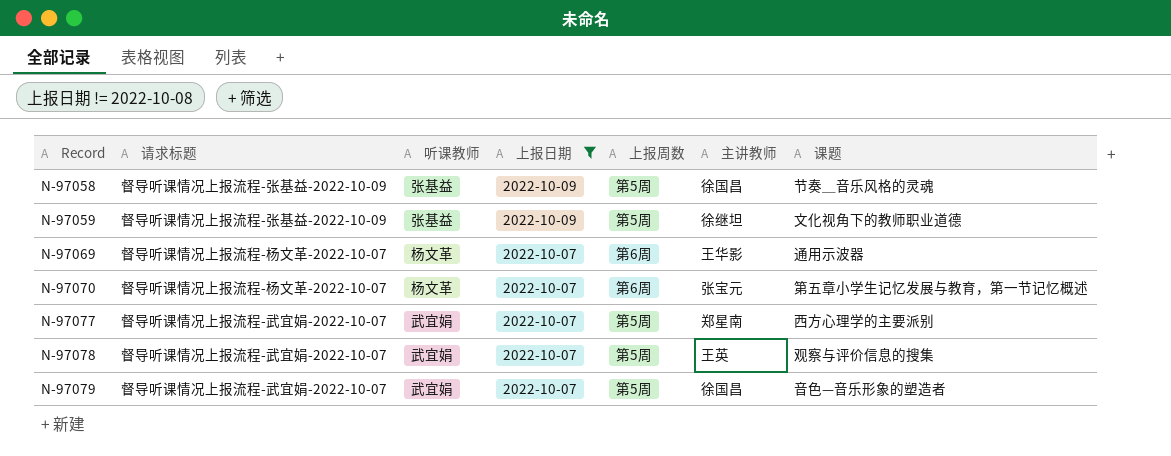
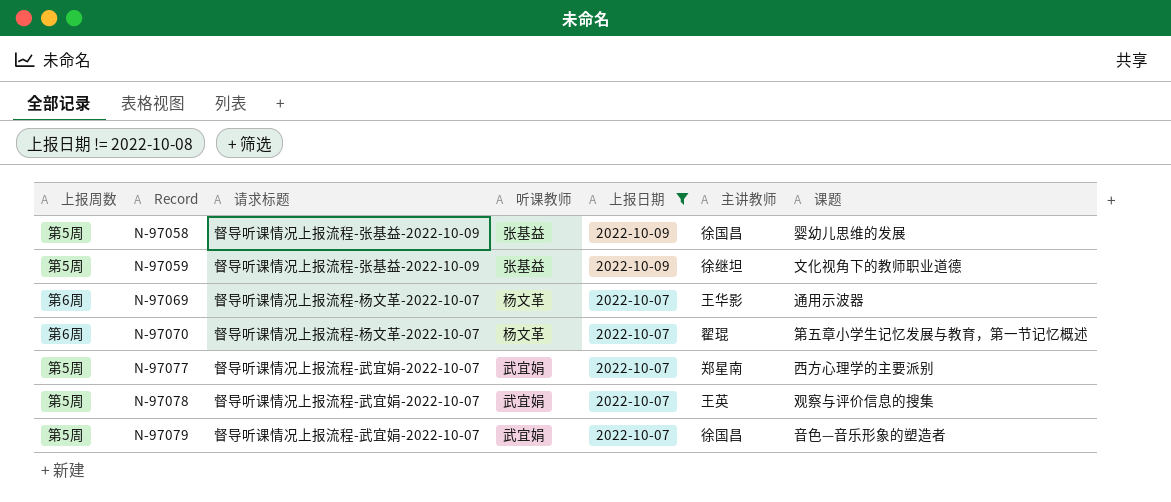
column 上报周数 | position: 5 -> 1
N-97058 | 课题: 节奏＿音乐风格的灵魂 -> 婴幼儿思维的发展
N-97070 | 主讲教师: 张宝元 -> 翟琨

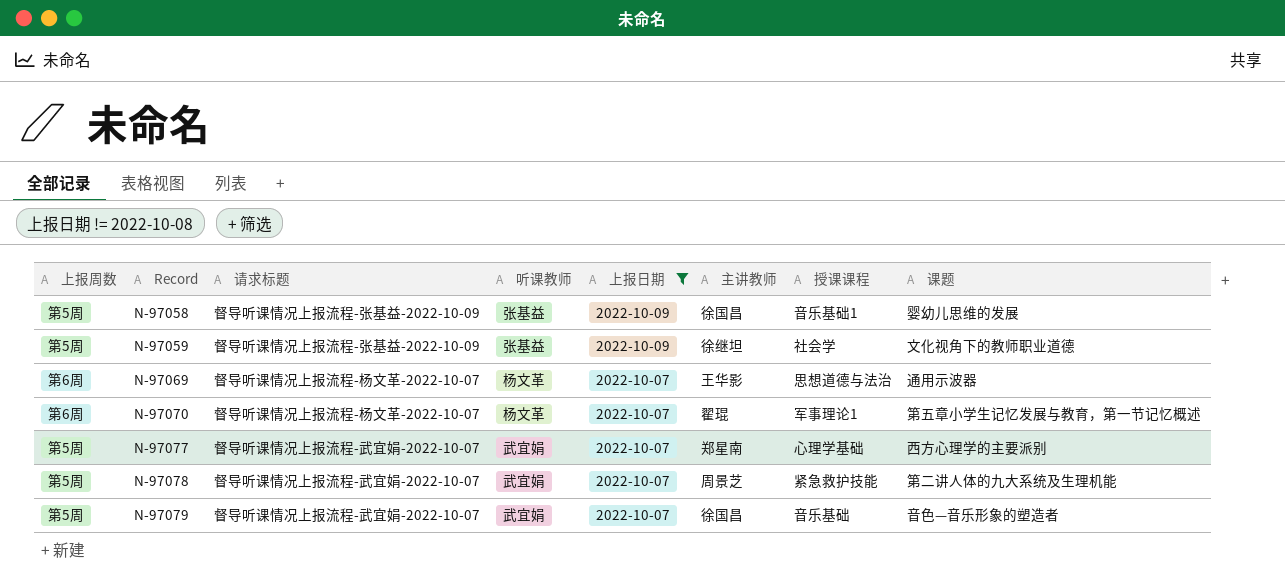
column 授课课程 | position: none -> 7
N-97078 | 主讲教师: 王英 -> 周景芝
N-97078 | 课题: 观察与评价信息的搜集 -> 第二讲人体的九大系统及生理机能

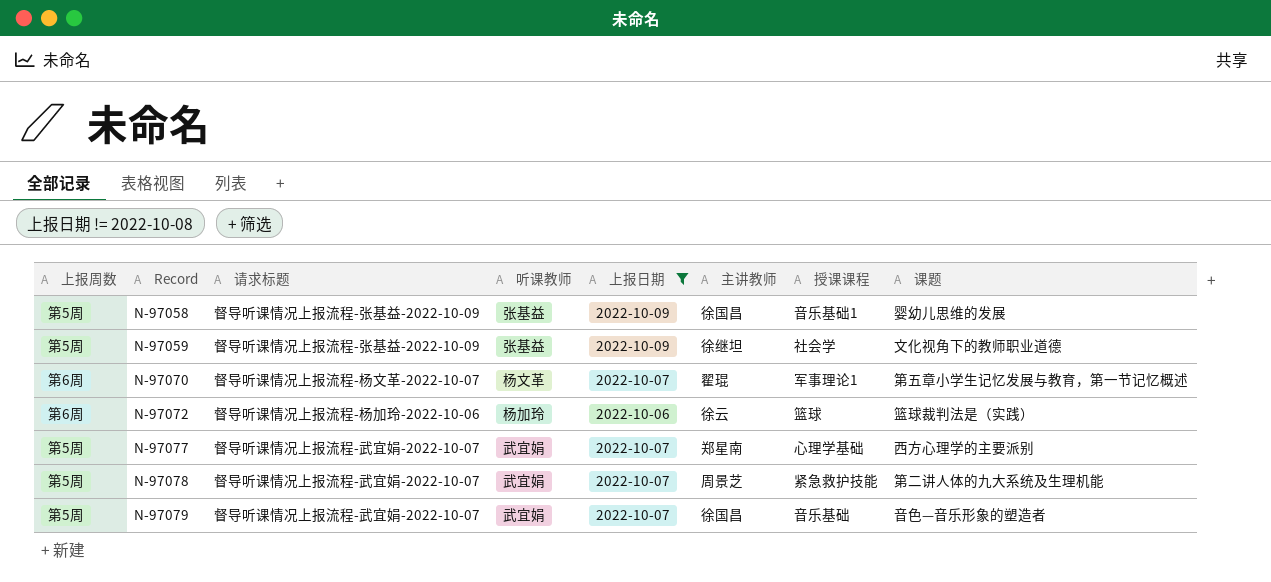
row N-97069: 第6周 | 督导听课情况上报流程-杨文革-2022-10-07 | 杨文革 | 2022-10-07 | 王华影 | 思想道德与法治 | 通用示波器 -> none
row N-97072: none -> 第6周 | 督导听课情况上报流程-杨加玲-2022-10-06 | 杨加玲 | 2022-10-06 | 徐云 | 篮球 | 篮球裁判法是（实践）

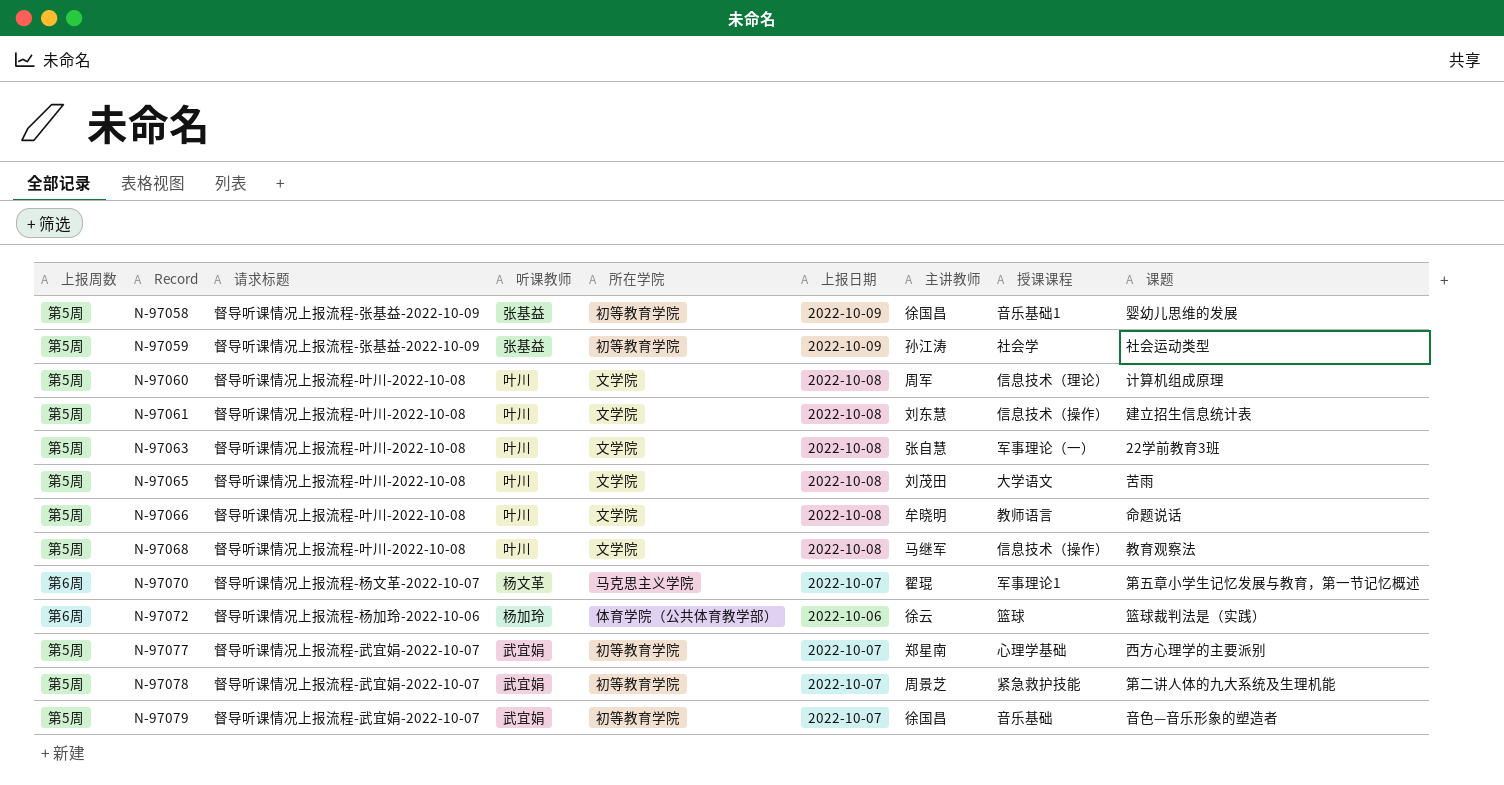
filter: 上报日期 != 2022-10-08 -> none
column 所在学院 | position: none -> 5
N-97059 | 主讲教师: 徐继坦 -> 孙江涛
N-97059 | 课题: 文化视角下的教师职业道德 -> 社会运动类型

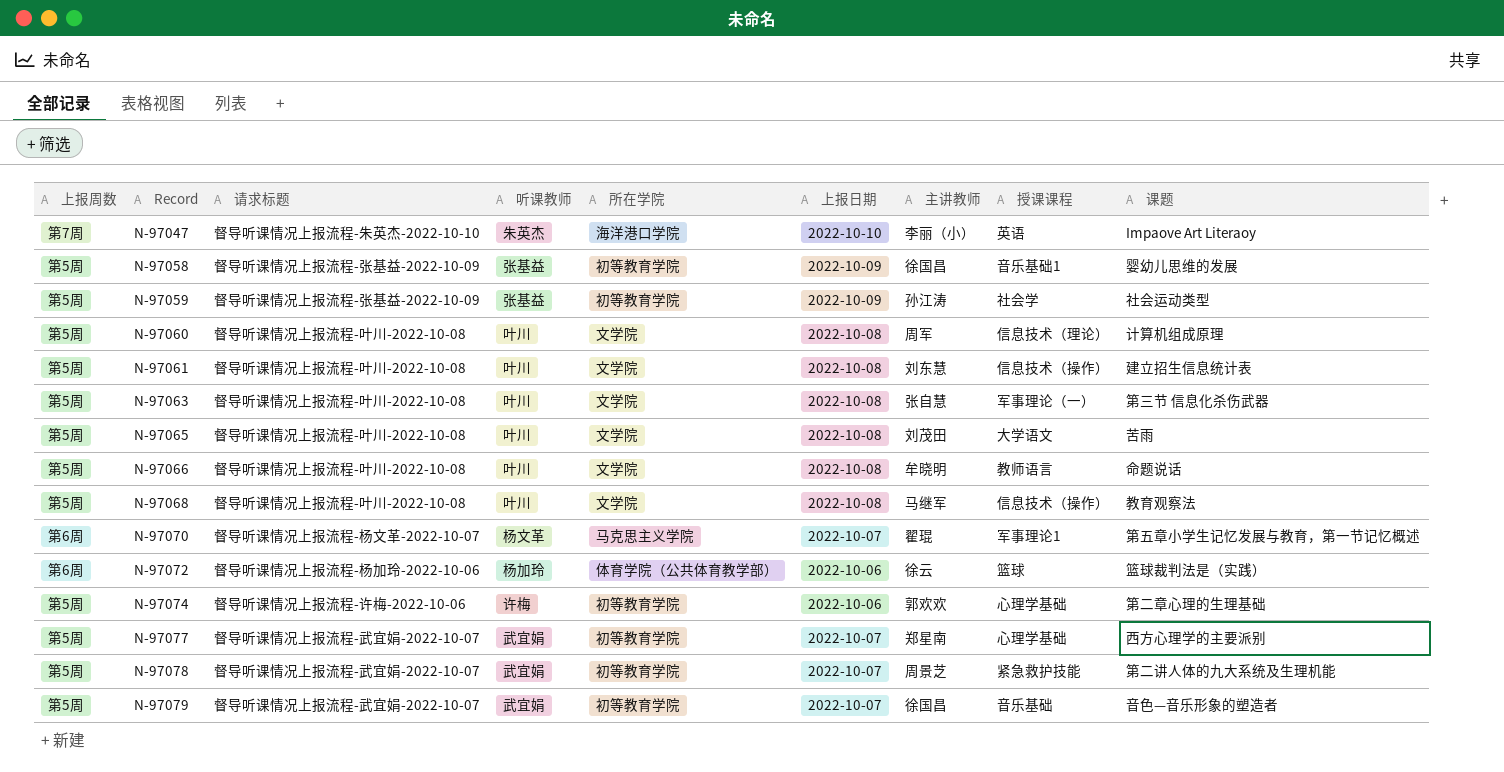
row N-97047: none -> 第7周 | 督导听课情况上报流程-朱英杰-2022-10-10 | 朱英杰 | 海洋港口学院 | 2022-10-10 | 李丽（小） | 英语 | Impaove Art Literaoy
N-97063 | 课题: 22学前教育3班 -> 第三节 信息化杀伤武器
row N-97074: none -> 第5周 | 督导听课情况上报流程-许梅-2022-10-06 | 许梅 | 初等教育学院 | 2022-10-06 | 郭欢欢 | 心理学基础 | 第二章心理的生理基础

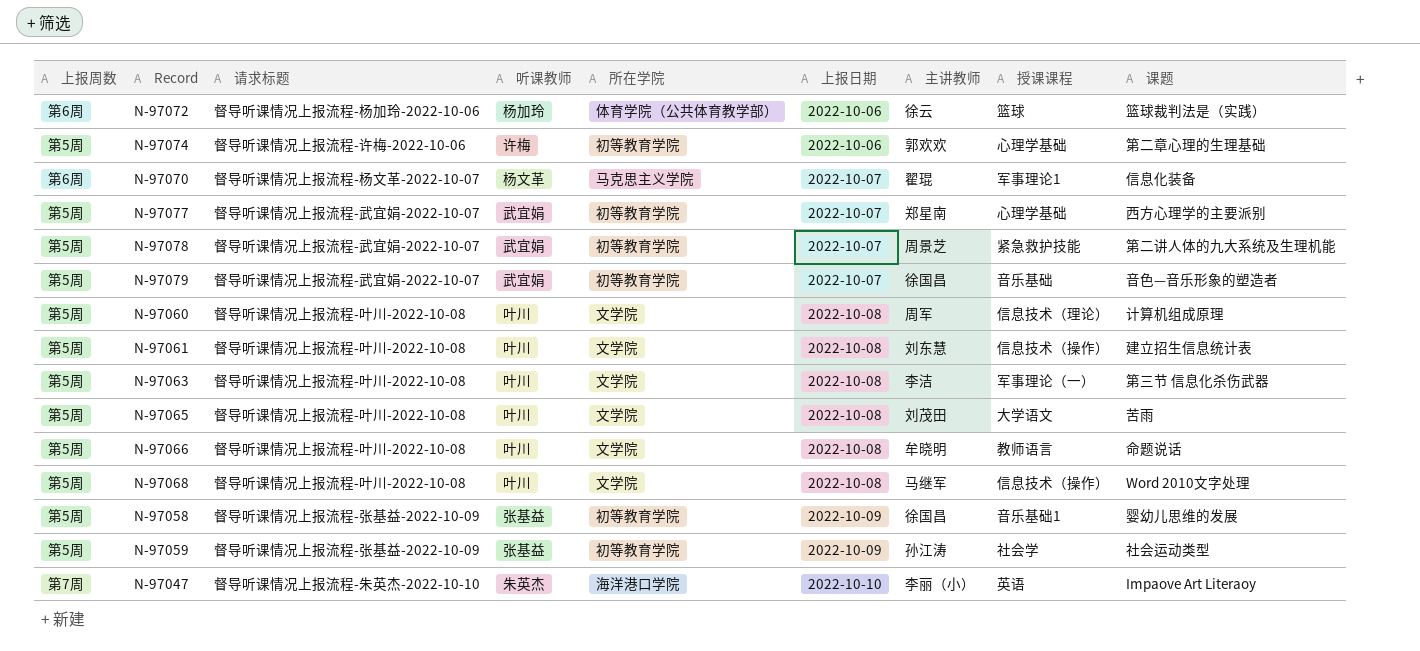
row order: Record ascending -> 上报日期 ascending
N-97070 | 课题: 第五章小学生记忆发展与教育，第一节记忆概述 -> 信息化装备
N-97063 | 主讲教师: 张自慧 -> 李洁
N-97068 | 课题: 教育观察法 -> Word 2010文字处理

